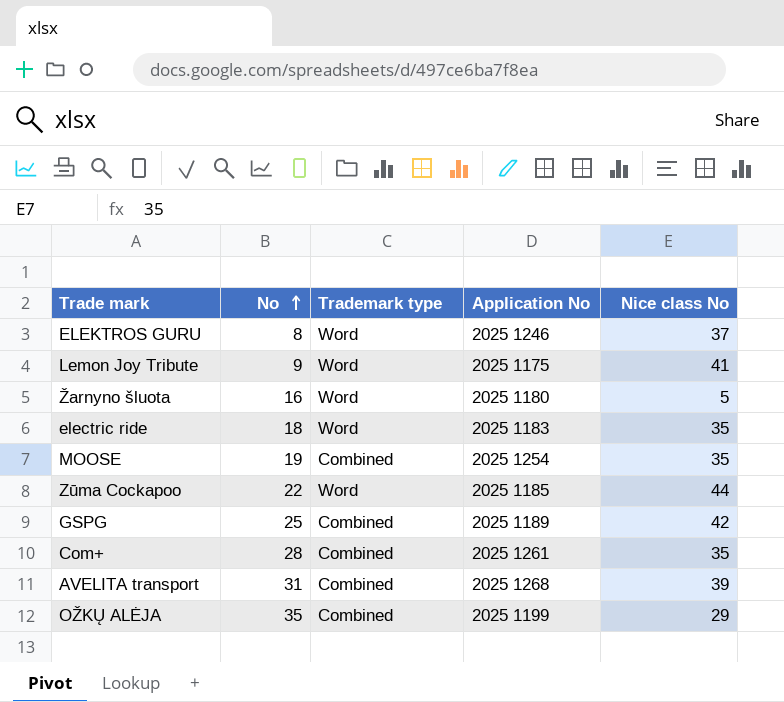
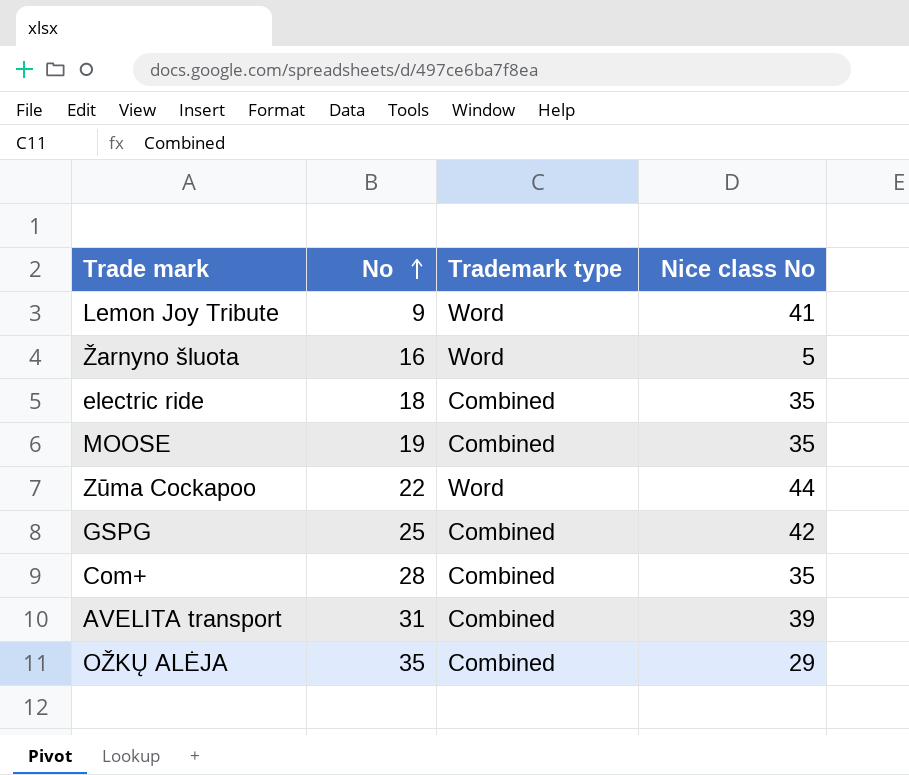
column Application No | position: 4 -> none
row ELEKTROS GURU: 8 | Word | 2025 1246 | 37 -> none
electric ride | Trademark type: Word -> Combined

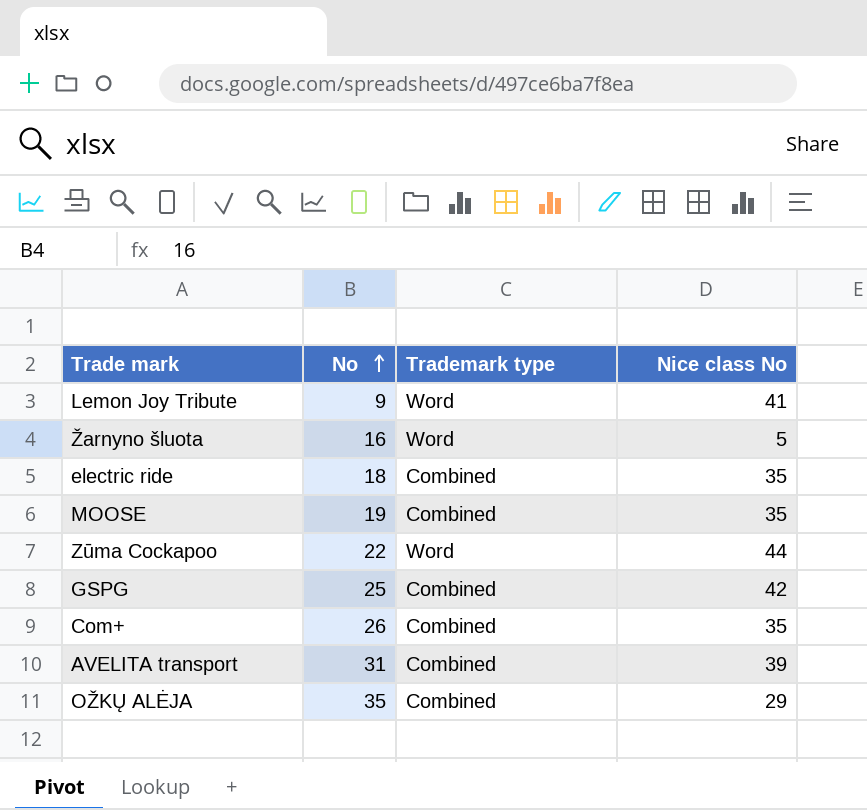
Com+ | No: 28 -> 26

